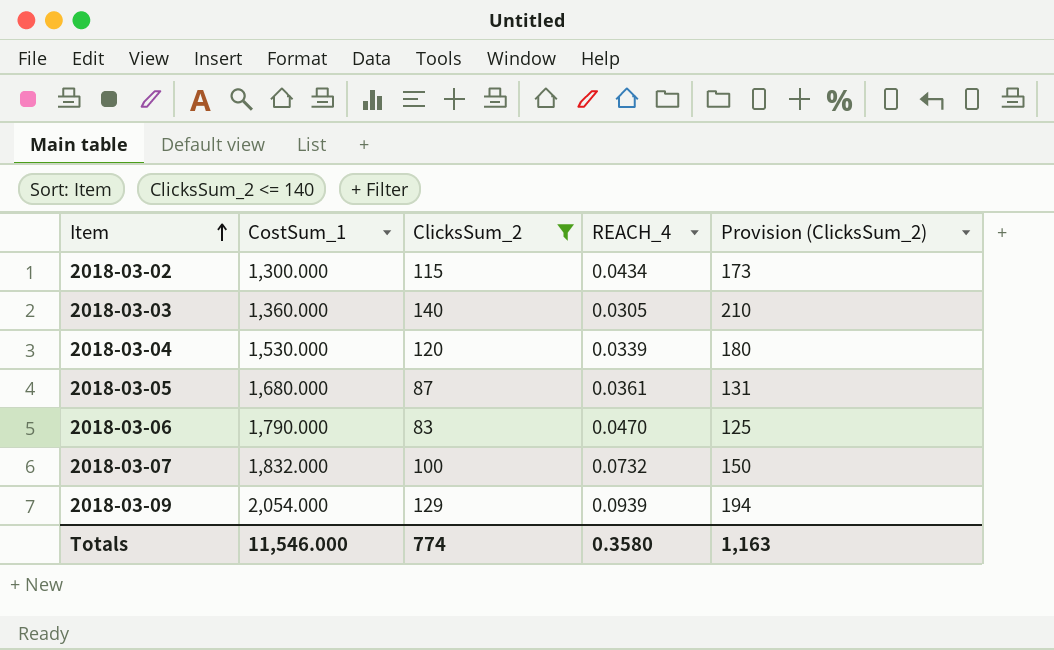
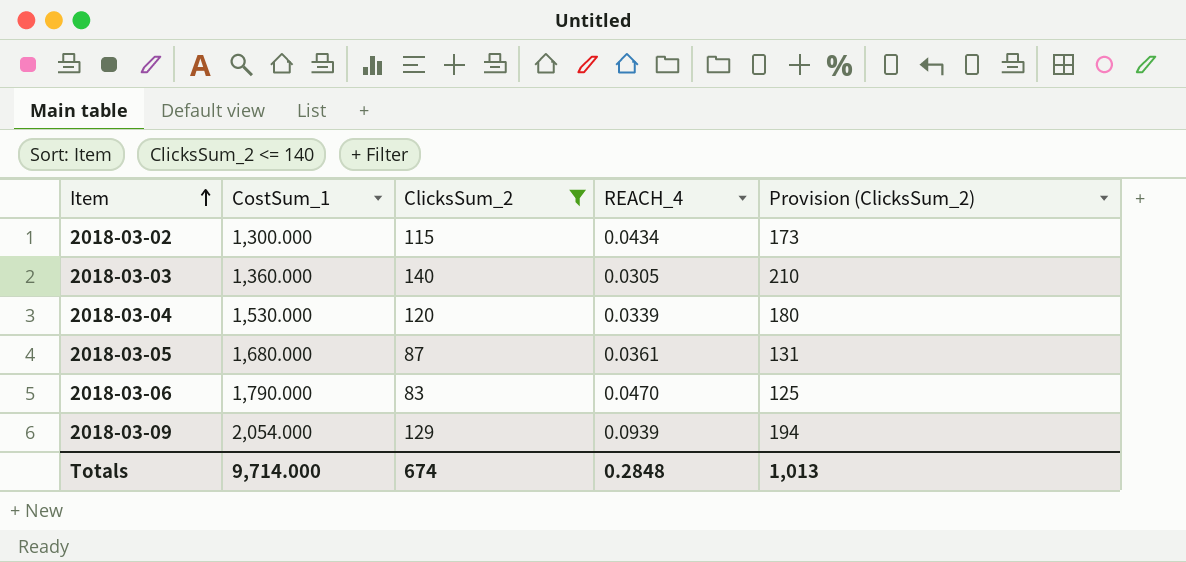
row 2018-03-07: 1,832.000 | 100 | 0.0732 | 150 -> none
Totals | CostSum_1: 11,546.000 -> 9,714.000
Totals | ClicksSum_2: 774 -> 674
Totals | REACH_4: 0.3580 -> 0.2848
Totals | Provision (ClicksSum_2): 1,163 -> 1,013

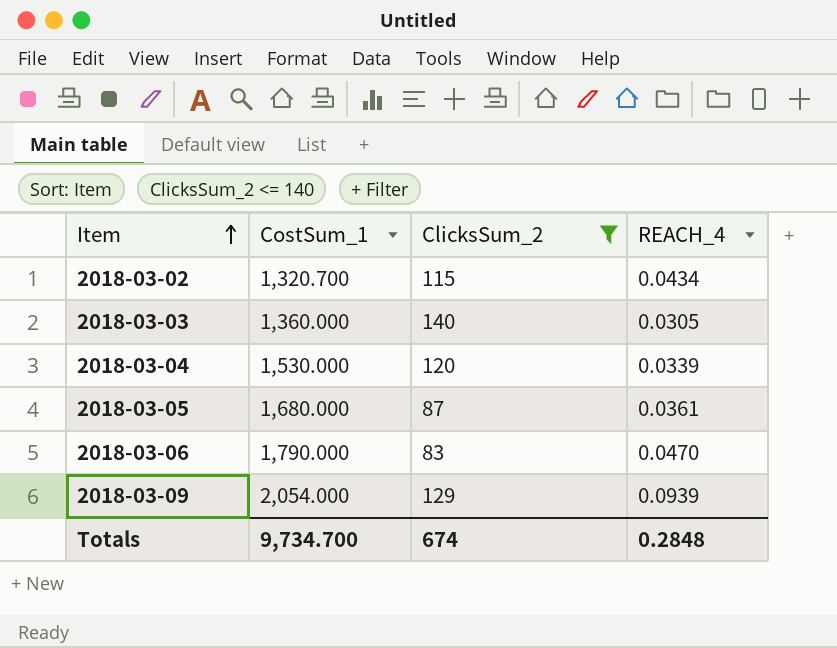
column Provision (ClicksSum_2) | formula: [ClicksSum_2] * 1.5 -> none
2018-03-02 | CostSum_1: 1,300.000 -> 1,320.700
Totals | CostSum_1: 9,714.000 -> 9,734.700

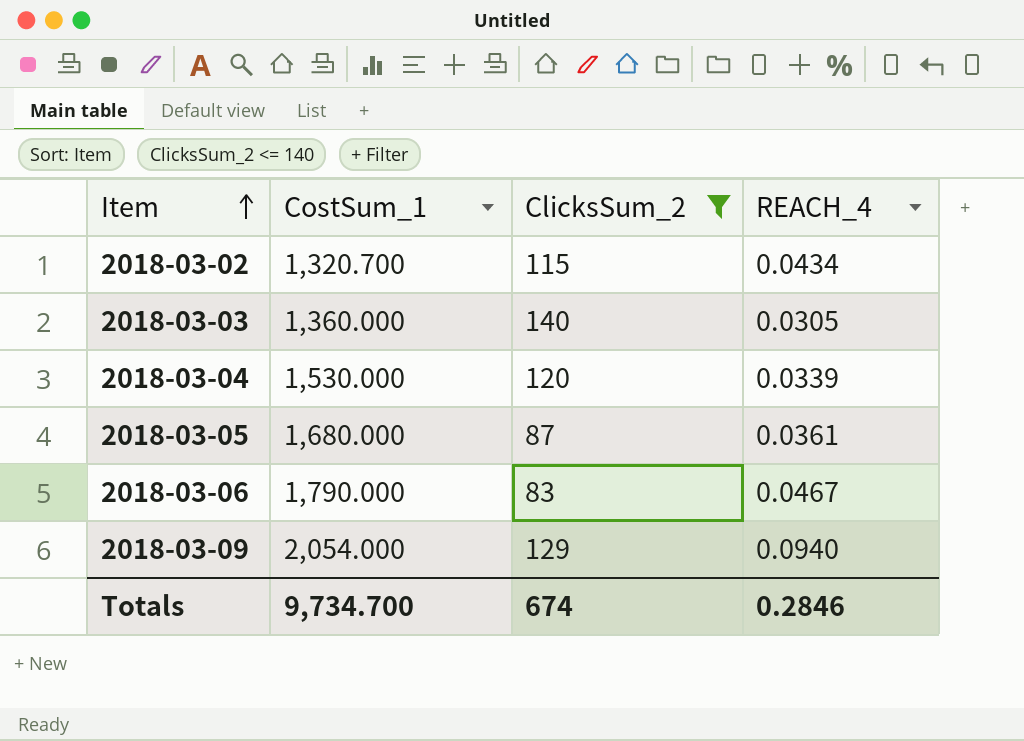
2018-03-06 | REACH_4: 0.0470 -> 0.0467
2018-03-09 | REACH_4: 0.0939 -> 0.0940
Totals | REACH_4: 0.2848 -> 0.2846

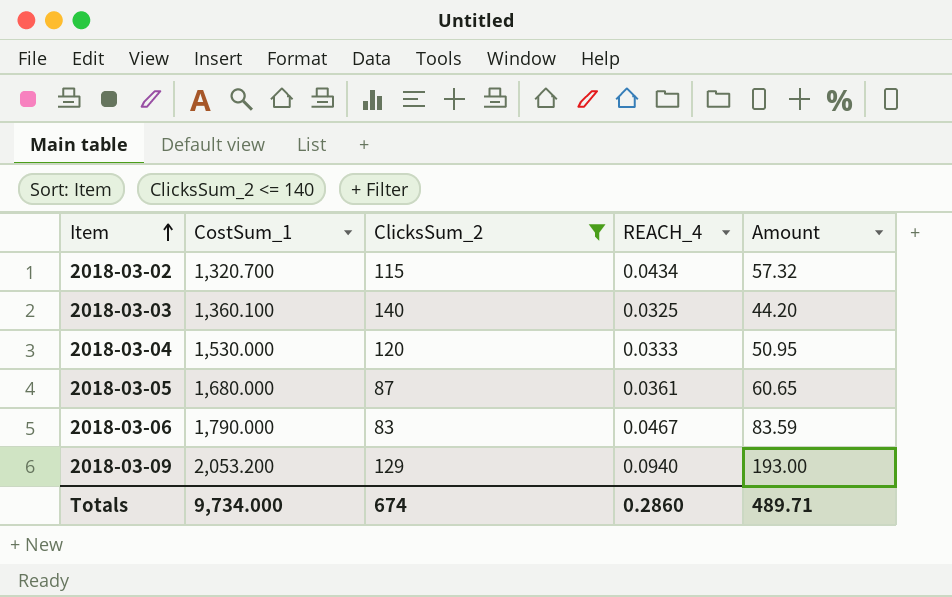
column Amount | formula: none -> [CostSum_1] * [REACH_4]
2018-03-03 | CostSum_1: 1,360.000 -> 1,360.100
2018-03-03 | REACH_4: 0.0305 -> 0.0325
2018-03-04 | REACH_4: 0.0339 -> 0.0333
2018-03-09 | CostSum_1: 2,054.000 -> 2,053.200
Totals | CostSum_1: 9,734.700 -> 9,734.000
Totals | REACH_4: 0.2846 -> 0.2860

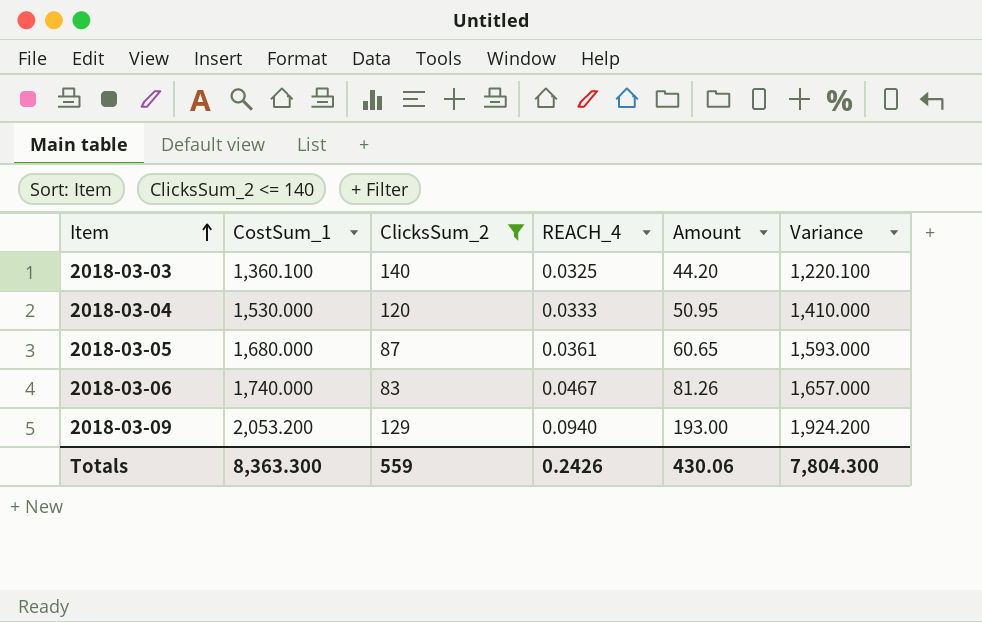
column Variance | formula: none -> [CostSum_1] - [ClicksSum_2]
row 2018-03-02: 1,320.700 | 115 | 0.0434 | 57.32 -> none
2018-03-06 | CostSum_1: 1,790.000 -> 1,740.000
2018-03-06 | Amount: 83.59 -> 81.26
Totals | CostSum_1: 9,734.000 -> 8,363.300
Totals | ClicksSum_2: 674 -> 559
Totals | REACH_4: 0.2860 -> 0.2426
Totals | Amount: 489.71 -> 430.06

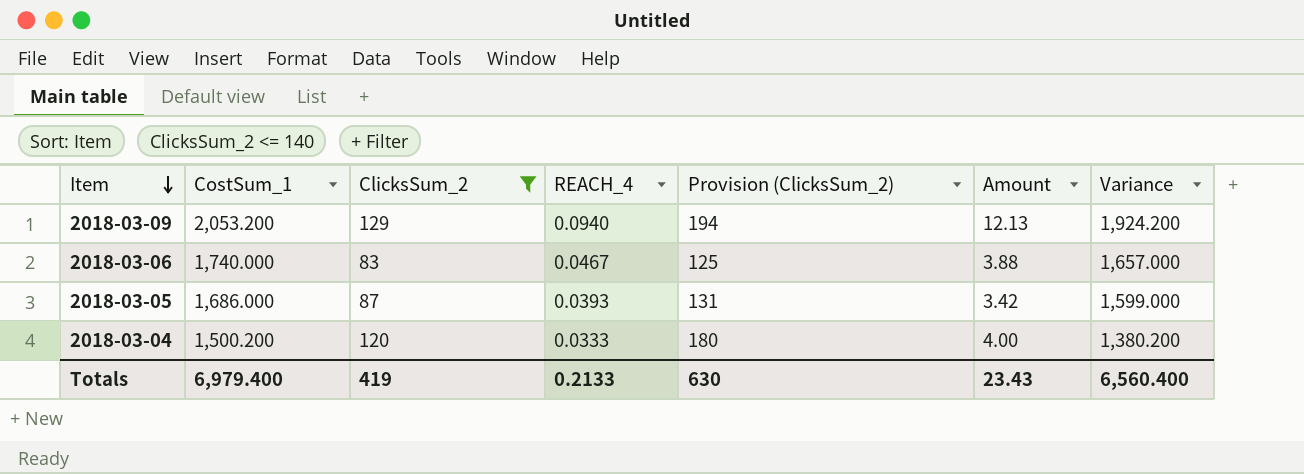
row order: Item ascending -> Item descending
column Provision (ClicksSum_2) | formula: none -> [ClicksSum_2] * 1.5
column Amount | formula: [CostSum_1] * [REACH_4] -> [ClicksSum_2] * [REACH_4]
row 2018-03-03: 1,360.100 | 140 | 0.0325 | 44.20 | 1,220.100 -> none
2018-03-05 | CostSum_1: 1,680.000 -> 1,686.000
2018-03-05 | REACH_4: 0.0361 -> 0.0393
2018-03-05 | Variance: 1,593.000 -> 1,599.000
2018-03-04 | CostSum_1: 1,530.000 -> 1,500.200
2018-03-04 | Variance: 1,410.000 -> 1,380.200
Totals | CostSum_1: 8,363.300 -> 6,979.400
Totals | ClicksSum_2: 559 -> 419
Totals | REACH_4: 0.2426 -> 0.2133
Totals | Amount: 430.06 -> 23.43
Totals | Variance: 7,804.300 -> 6,560.400

